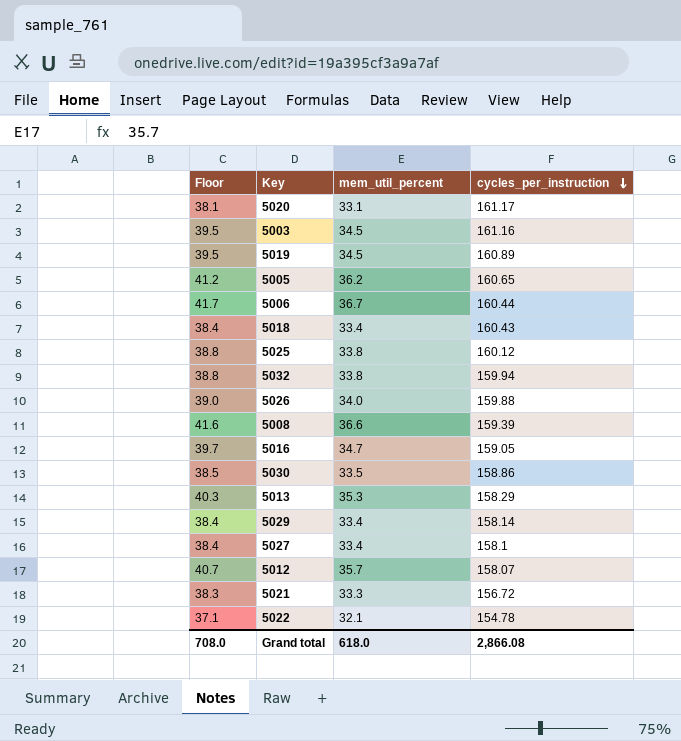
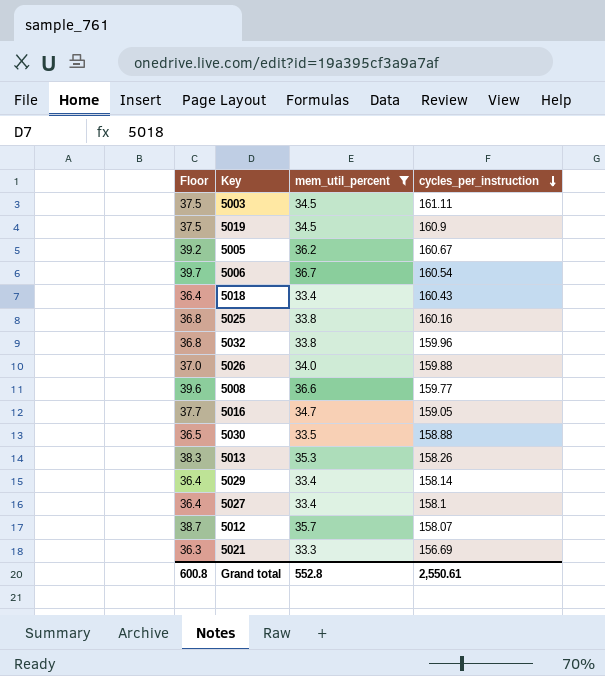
filter: none -> mem_util_percent >= 33.3
column Floor | formula: [mem_util_percent] + 5 -> [mem_util_percent] + 3
5003 | cycles_per_instruction: 161.16 -> 161.11
5019 | cycles_per_instruction: 160.89 -> 160.9
5005 | cycles_per_instruction: 160.65 -> 160.67
5006 | cycles_per_instruction: 160.44 -> 160.54
5025 | cycles_per_instruction: 160.12 -> 160.16
5032 | cycles_per_instruction: 159.94 -> 159.96
5008 | cycles_per_instruction: 159.39 -> 159.77
5030 | cycles_per_instruction: 158.86 -> 158.88
5013 | cycles_per_instruction: 158.29 -> 158.26
5021 | cycles_per_instruction: 156.72 -> 156.69
Grand total | Floor: 708.0 -> 600.8
Grand total | mem_util_percent: 618.0 -> 552.8
Grand total | cycles_per_instruction: 2,866.08 -> 2,550.61

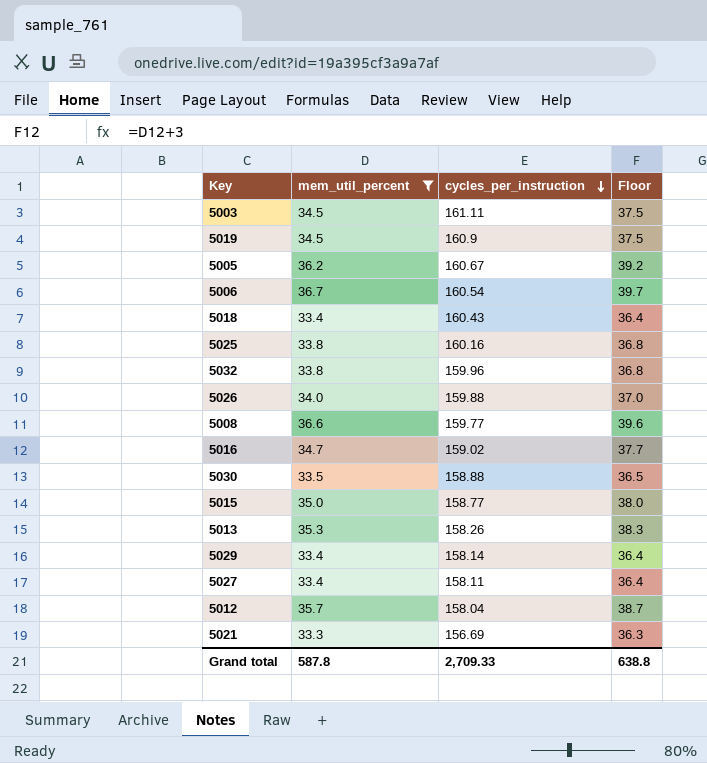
column Floor | position: 1 -> 4
5016 | cycles_per_instruction: 159.05 -> 159.02
row 5015: none -> 35.0 | 158.77 | 38.0
5027 | cycles_per_instruction: 158.1 -> 158.11
5012 | cycles_per_instruction: 158.07 -> 158.04
Grand total | mem_util_percent: 552.8 -> 587.8
Grand total | cycles_per_instruction: 2,550.61 -> 2,709.33
Grand total | Floor: 600.8 -> 638.8

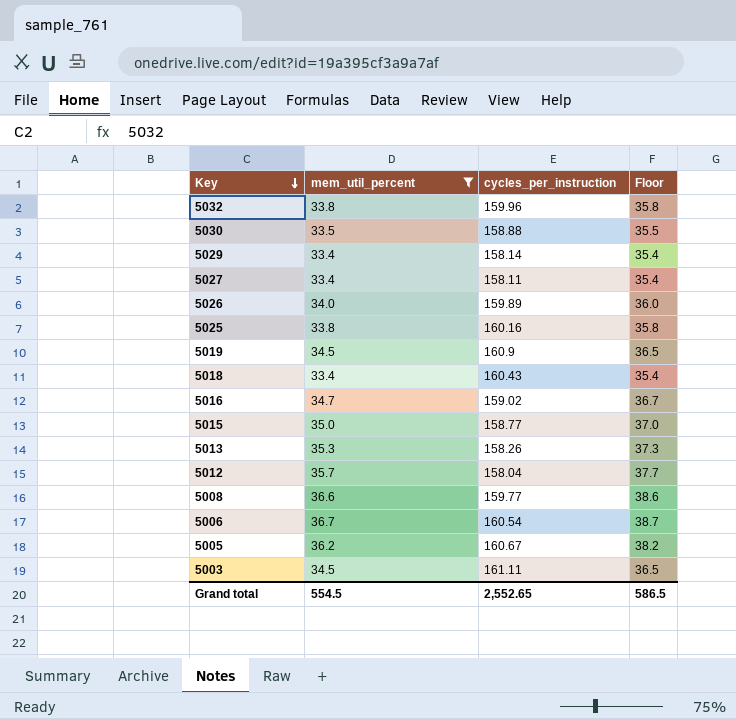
row order: cycles_per_instruction descending -> Key descending
column Floor | formula: [mem_util_percent] + 3 -> [mem_util_percent] + 2
row 5021: 33.3 | 156.69 | 36.3 -> none
5026 | cycles_per_instruction: 159.88 -> 159.89
Grand total | mem_util_percent: 587.8 -> 554.5
Grand total | cycles_per_instruction: 2,709.33 -> 2,552.65
Grand total | Floor: 638.8 -> 586.5

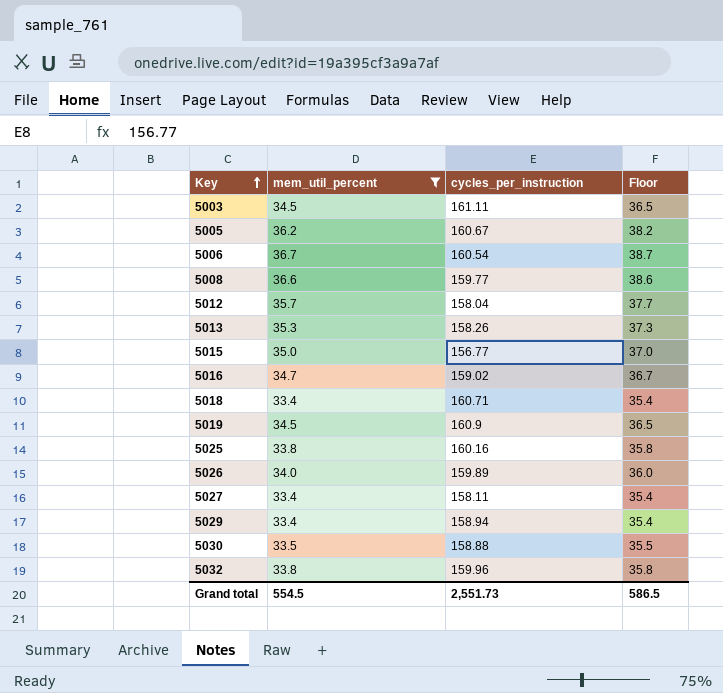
row order: Key descending -> Key ascending
5015 | cycles_per_instruction: 158.77 -> 156.77
5018 | cycles_per_instruction: 160.43 -> 160.71
5029 | cycles_per_instruction: 158.14 -> 158.94
Grand total | cycles_per_instruction: 2,552.65 -> 2,551.73

